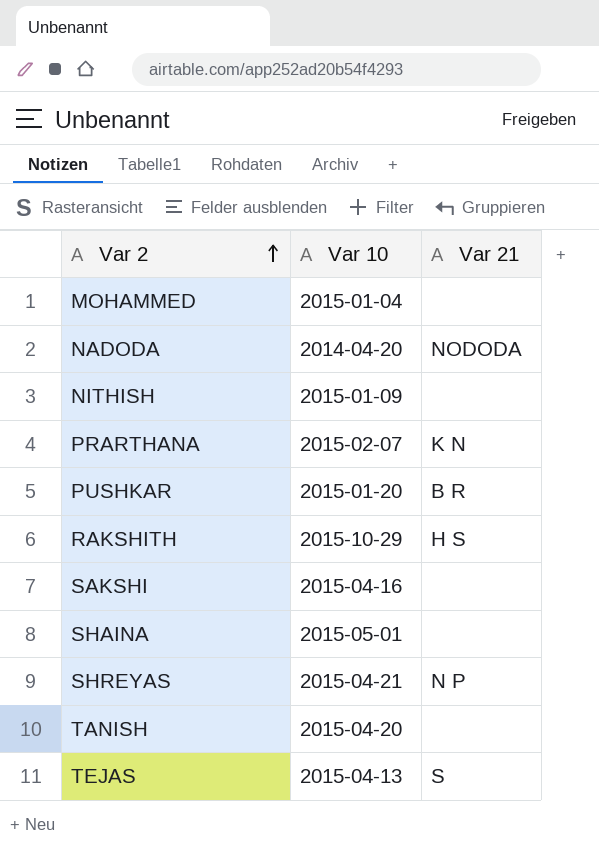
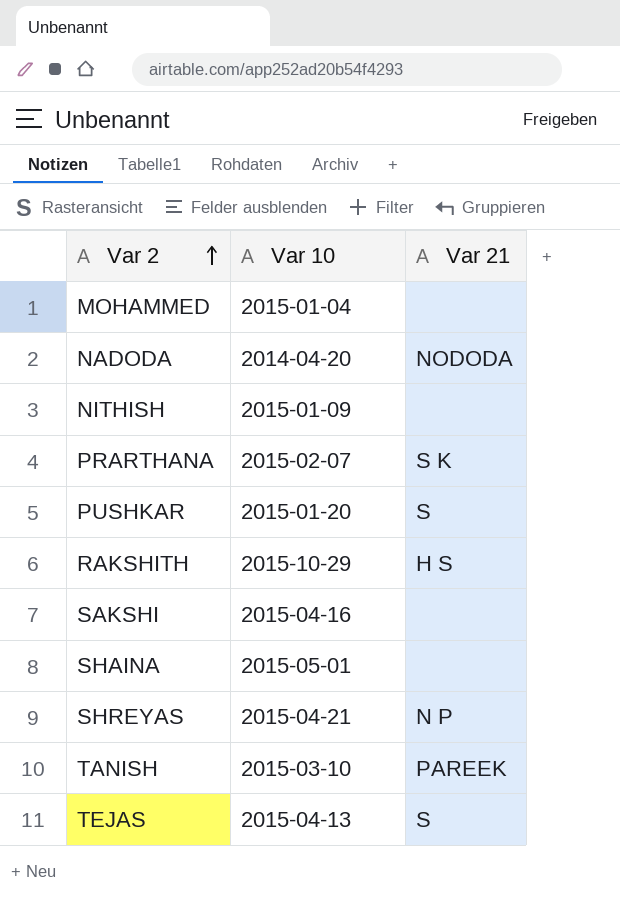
PRARTHANA | Var 21: K N -> S K
PUSHKAR | Var 21: B R -> S
TANISH | Var 10: 2015-04-20 -> 2015-03-10
TANISH | Var 21: none -> PAREEK

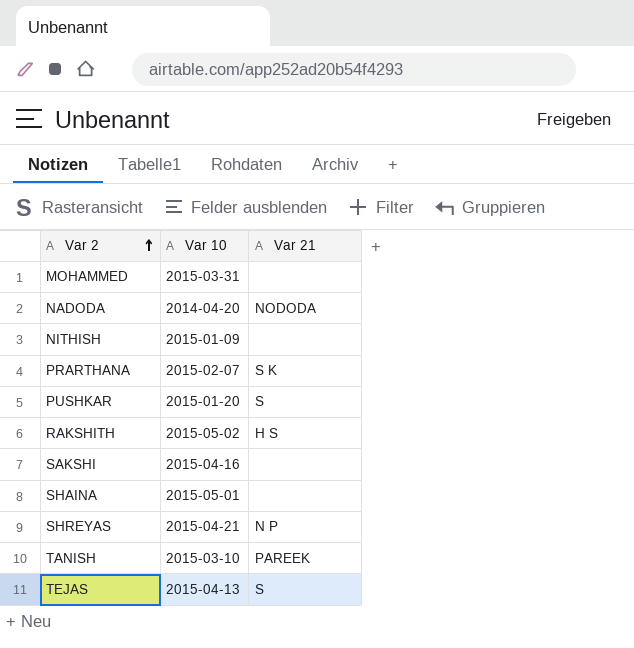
MOHAMMED | Var 10: 2015-01-04 -> 2015-03-31
RAKSHITH | Var 10: 2015-10-29 -> 2015-05-02

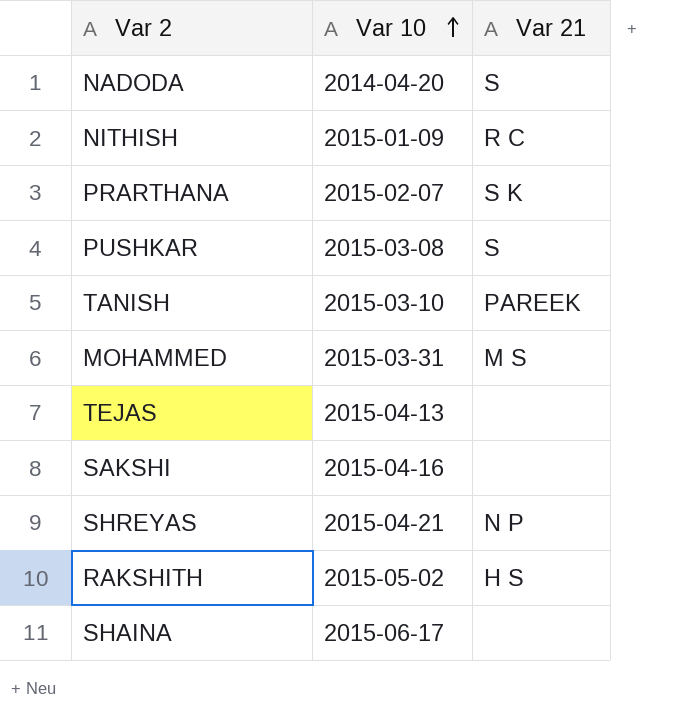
row order: Var 2 ascending -> Var 10 ascending
NADODA | Var 21: NODODA -> S
NITHISH | Var 21: none -> R C
PUSHKAR | Var 10: 2015-01-20 -> 2015-03-08
MOHAMMED | Var 21: none -> M S
TEJAS | Var 21: S -> none
SHAINA | Var 10: 2015-05-01 -> 2015-06-17

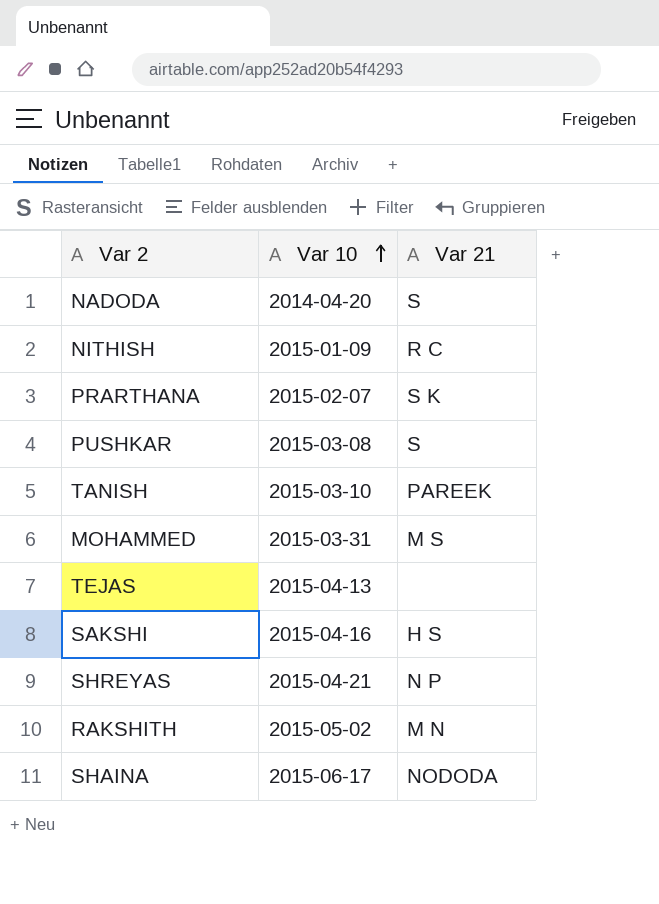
SAKSHI | Var 21: none -> H S
RAKSHITH | Var 21: H S -> M N
SHAINA | Var 21: none -> NODODA

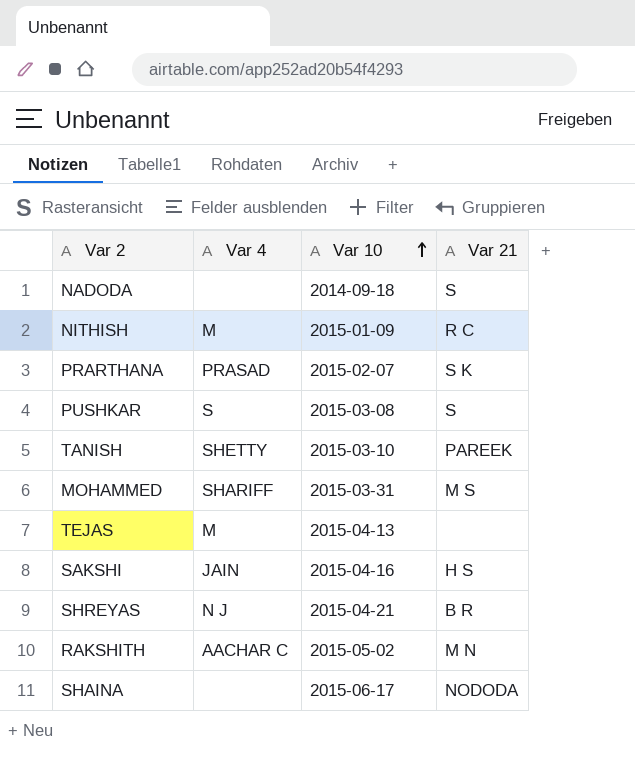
column Var 4 | position: none -> 2
NADODA | Var 10: 2014-04-20 -> 2014-09-18
SHREYAS | Var 21: N P -> B R

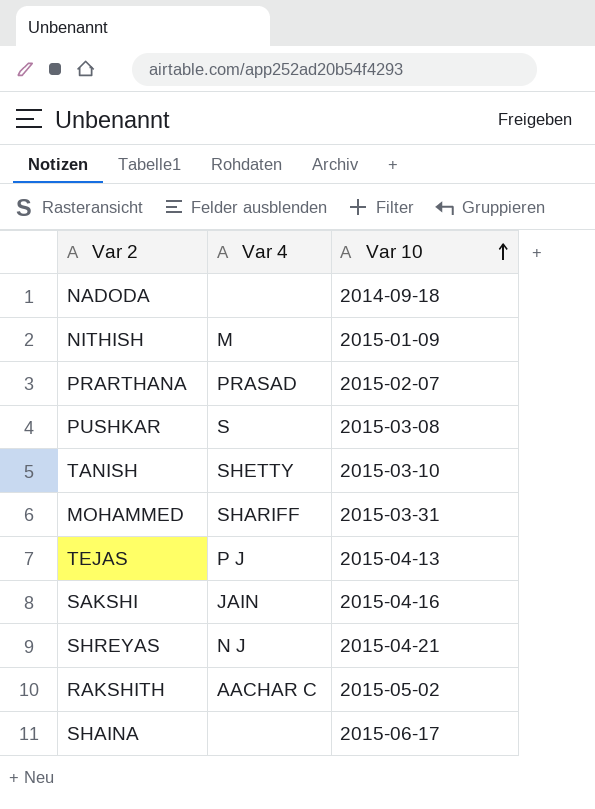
column Var 21 | position: 4 -> none
TEJAS | Var 4: M -> P J

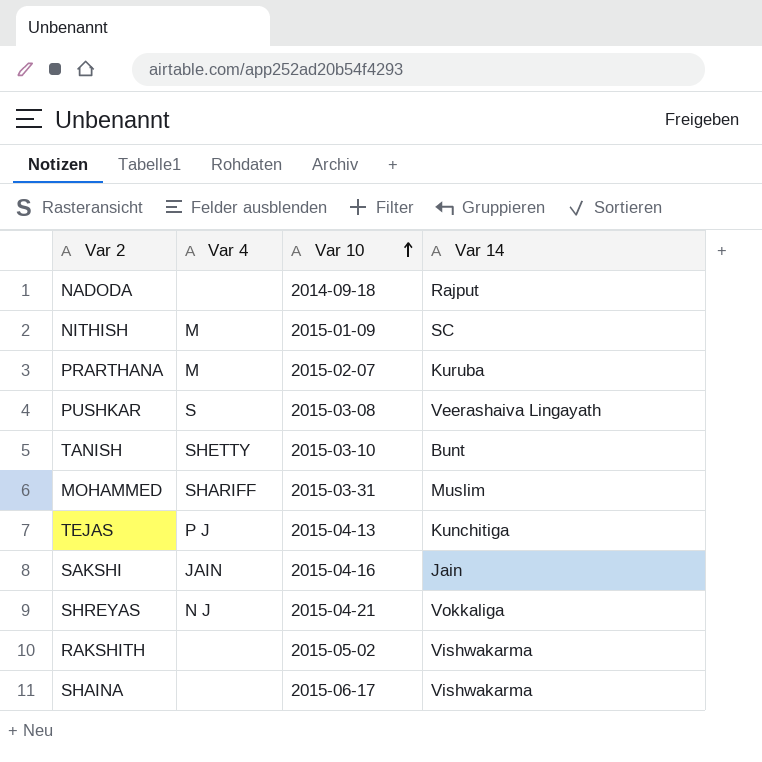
column Var 14 | position: none -> 4
PRARTHANA | Var 4: PRASAD -> M
RAKSHITH | Var 4: AACHAR C -> none

